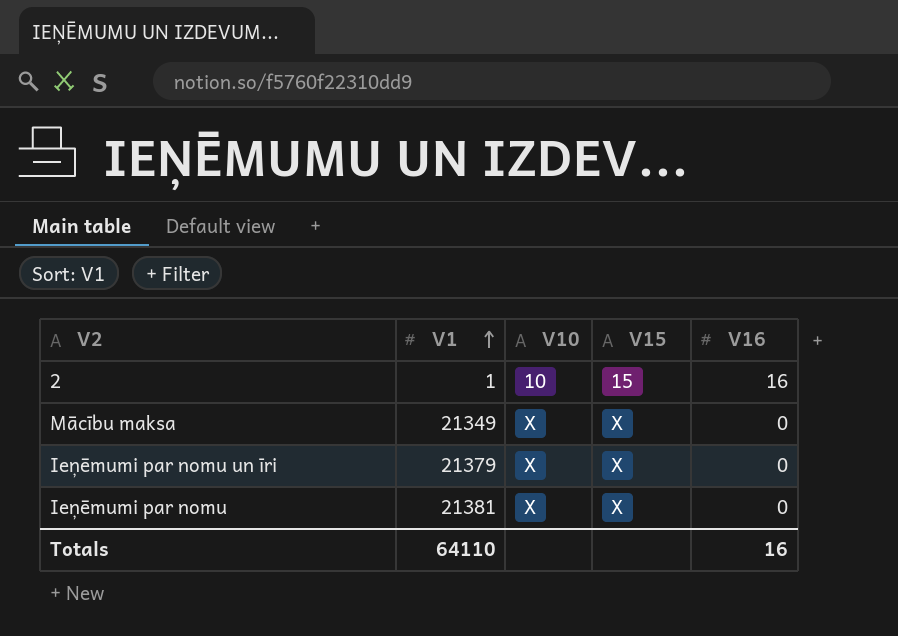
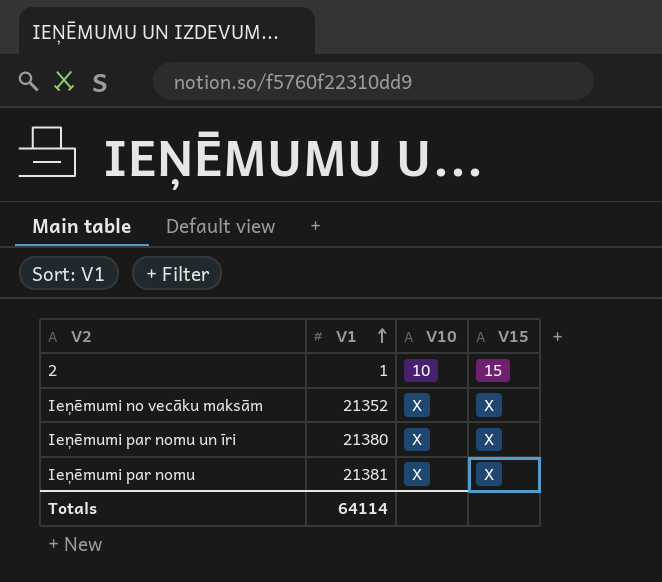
column V16 | position: 5 -> none
row Mācību maksa: 21349 | X | X | 0 -> none
row Ieņēmumi no vecāku maksām: none -> 21352 | X | X
Ieņēmumi par nomu un īri | V1: 21379 -> 21380
Totals | V1: 64110 -> 64114

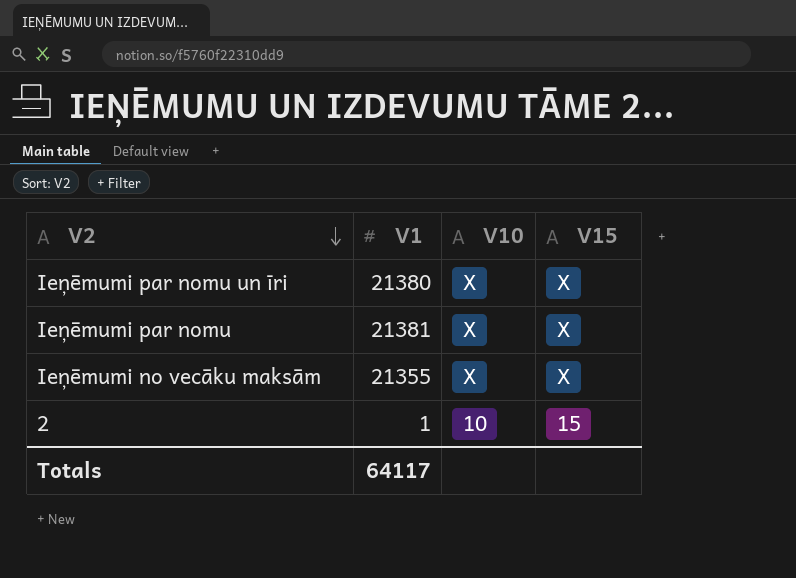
row order: V1 ascending -> V2 descending
Ieņēmumi no vecāku maksām | V1: 21352 -> 21355
Totals | V1: 64114 -> 64117

